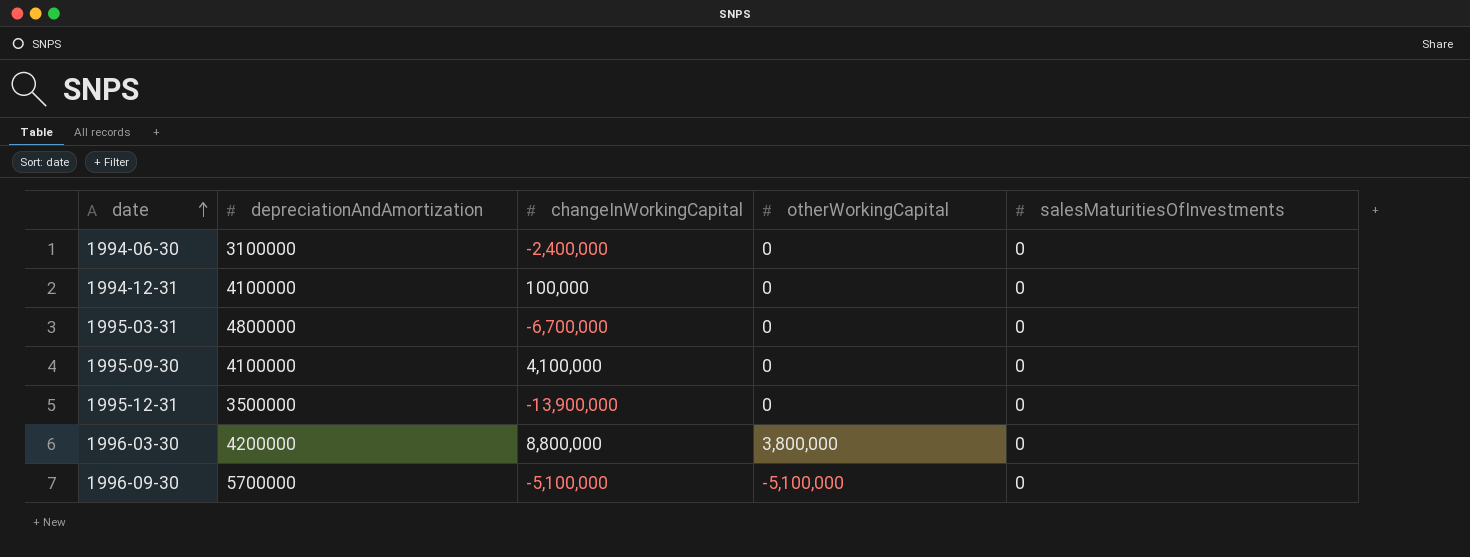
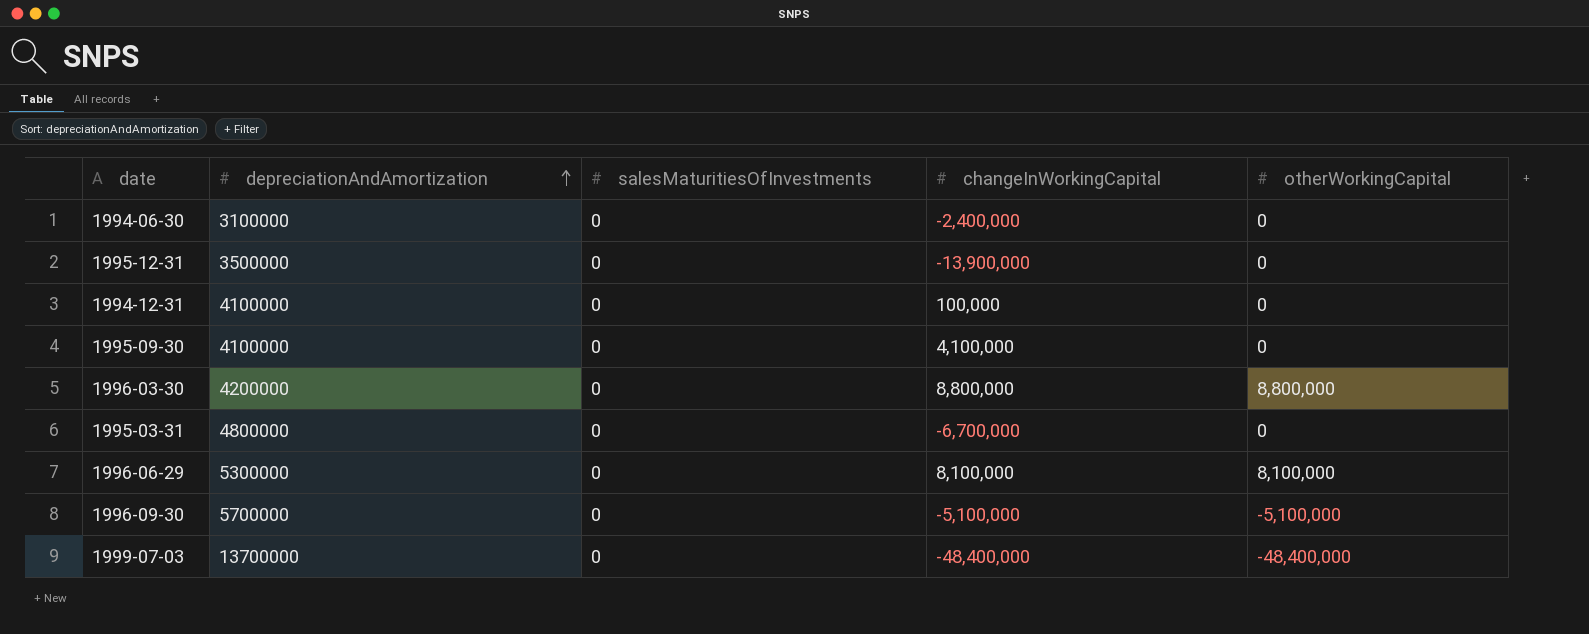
row order: date ascending -> depreciationAndAmortization ascending
column salesMaturitiesOfInvestments | position: 5 -> 3
1996-03-30 | otherWorkingCapital: 3,800,000 -> 8,800,000
row 1996-06-29: none -> 5300000 | 0 | 8,100,000 | 8,100,000
row 1999-07-03: none -> 13700000 | 0 | -48,400,000 | -48,400,000

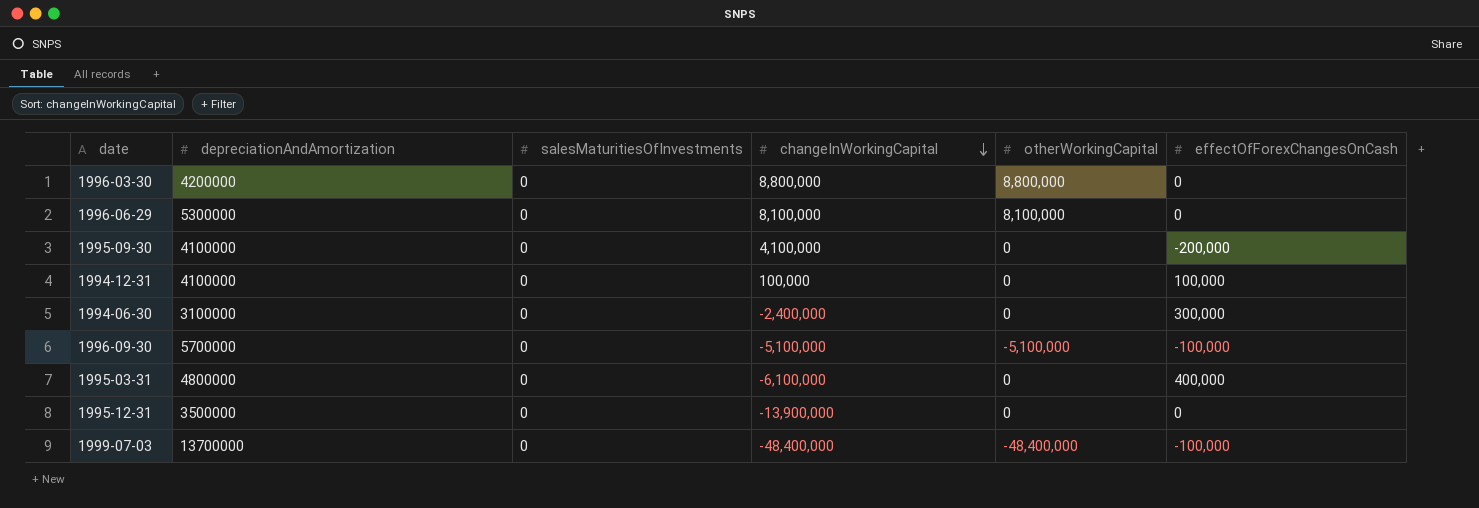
row order: depreciationAndAmortization ascending -> changeInWorkingCapital descending
column effectOfForexChangesOnCash | position: none -> 6
1995-03-31 | changeInWorkingCapital: -6,700,000 -> -6,100,000

